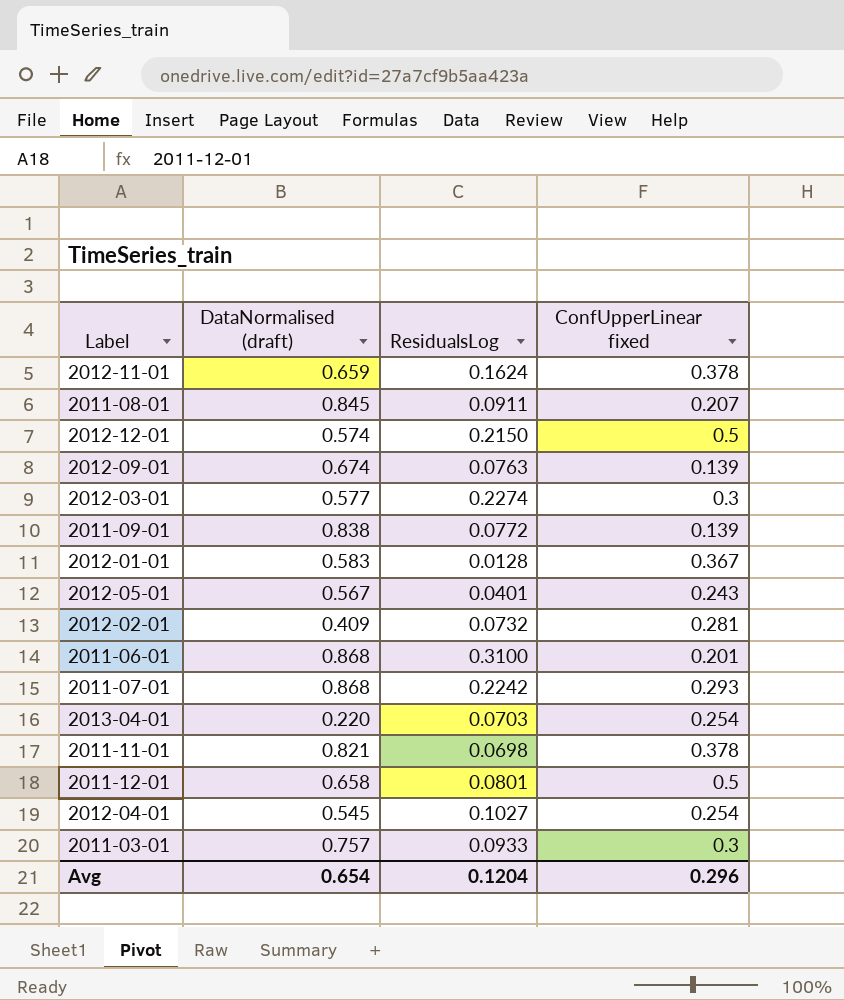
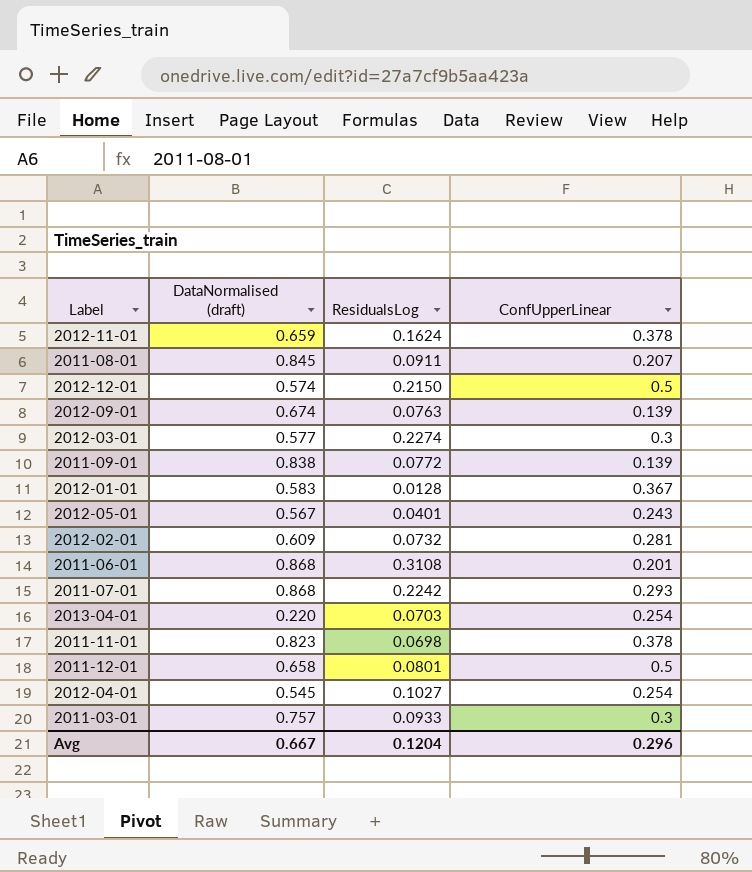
column name: ConfUpperLinear fixed -> ConfUpperLinear
2012-02-01 | DataNormalised (draft): 0.409 -> 0.609
2011-06-01 | ResidualsLog: 0.3100 -> 0.3108
2011-11-01 | DataNormalised (draft): 0.821 -> 0.823
Avg | DataNormalised (draft): 0.654 -> 0.667

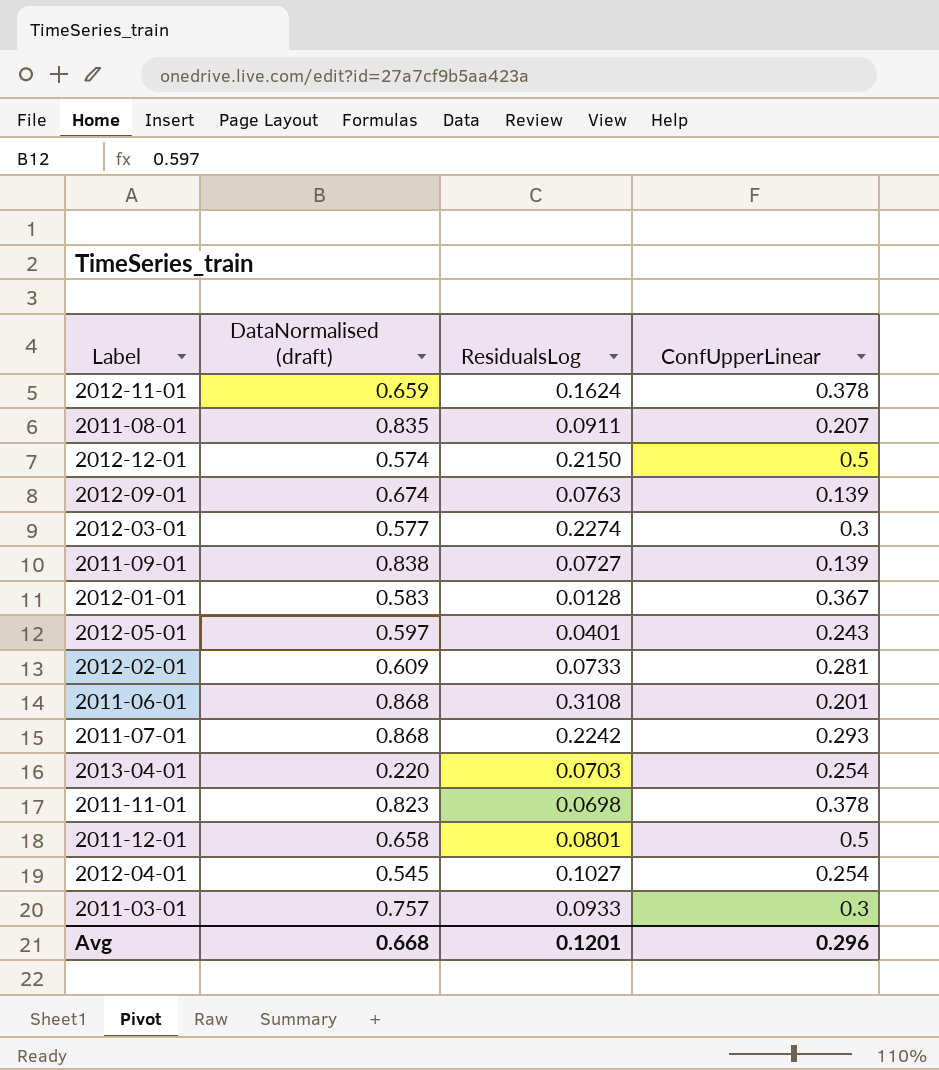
2011-08-01 | DataNormalised (draft): 0.845 -> 0.835
2011-09-01 | ResidualsLog: 0.0772 -> 0.0727
2012-05-01 | DataNormalised (draft): 0.567 -> 0.597
2012-02-01 | ResidualsLog: 0.0732 -> 0.0733
Avg | DataNormalised (draft): 0.667 -> 0.668
Avg | ResidualsLog: 0.1204 -> 0.1201

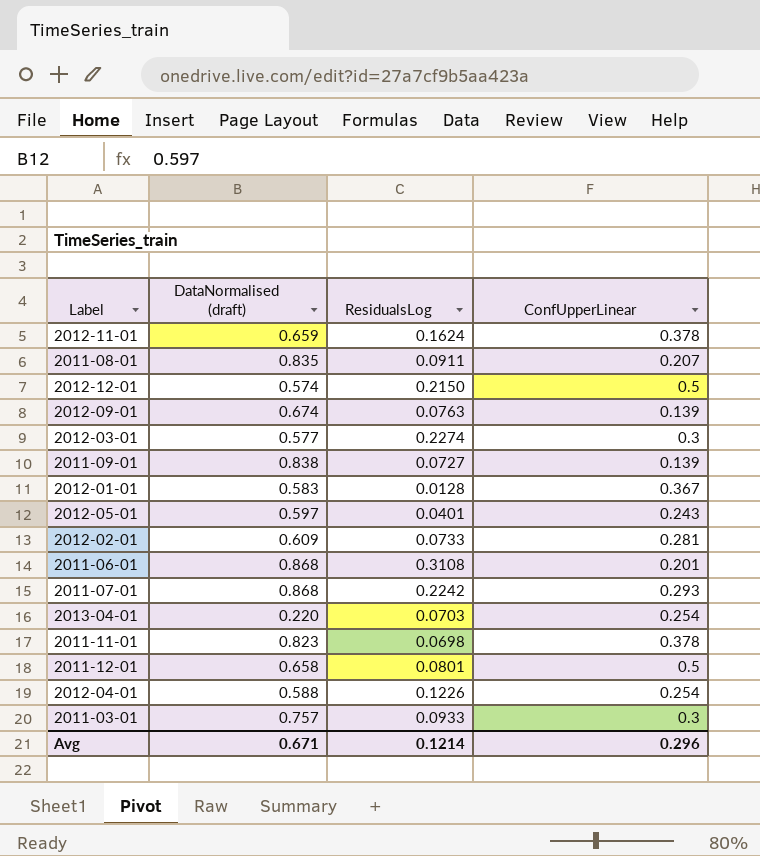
2012-04-01 | DataNormalised (draft): 0.545 -> 0.588
2012-04-01 | ResidualsLog: 0.1027 -> 0.1226
Avg | DataNormalised (draft): 0.668 -> 0.671
Avg | ResidualsLog: 0.1201 -> 0.1214

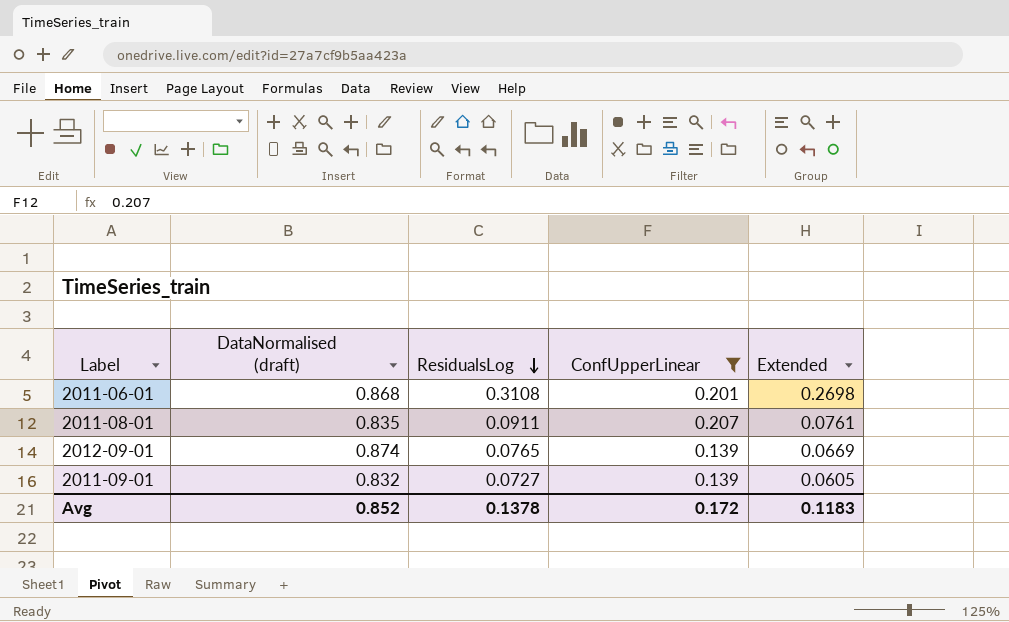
filter: none -> ConfUpperLinear <= 0.207
row order: none -> ResidualsLog descending
column Extended | formula: none -> [DataNormalised (draft)] * [ResidualsLog]
2012-09-01 | DataNormalised (draft): 0.674 -> 0.874
2012-09-01 | ResidualsLog: 0.0763 -> 0.0765
2011-09-01 | DataNormalised (draft): 0.838 -> 0.832
Avg | DataNormalised (draft): 0.671 -> 0.852
Avg | ResidualsLog: 0.1214 -> 0.1378
Avg | ConfUpperLinear: 0.296 -> 0.172

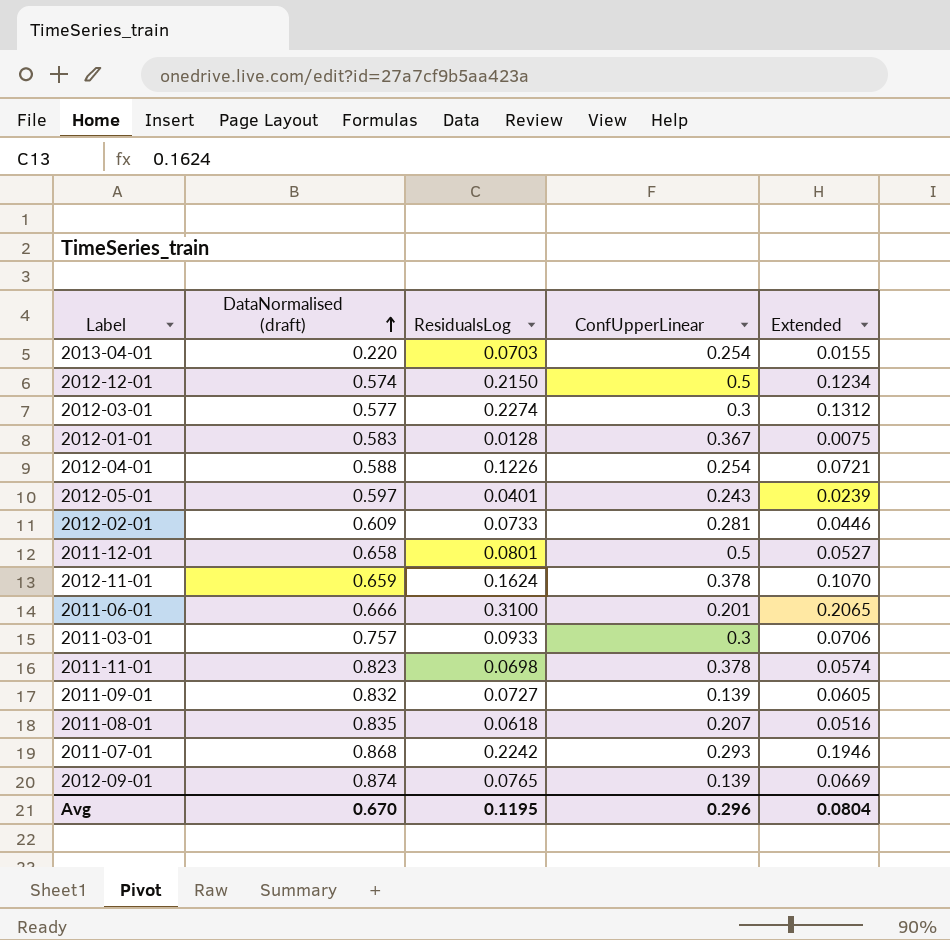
filter: ConfUpperLinear <= 0.207 -> none
row order: ResidualsLog descending -> DataNormalised (draft) ascending
2011-06-01 | DataNormalised (draft): 0.868 -> 0.666
2011-06-01 | ResidualsLog: 0.3108 -> 0.3100
2011-06-01 | Extended: 0.2698 -> 0.2065
2011-08-01 | ResidualsLog: 0.0911 -> 0.0618
2011-08-01 | Extended: 0.0761 -> 0.0516
Avg | DataNormalised (draft): 0.852 -> 0.670
Avg | ResidualsLog: 0.1378 -> 0.1195
Avg | ConfUpperLinear: 0.172 -> 0.296
Avg | Extended: 0.1183 -> 0.0804

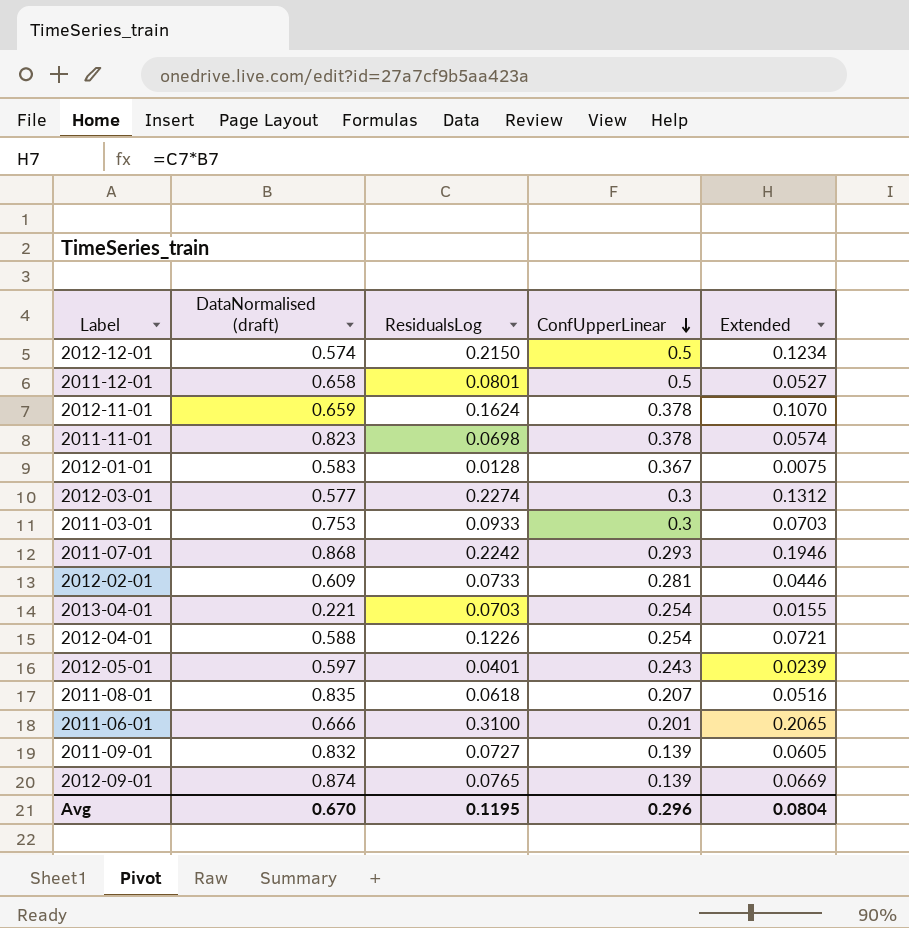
row order: DataNormalised (draft) ascending -> ConfUpperLinear descending
2011-03-01 | DataNormalised (draft): 0.757 -> 0.753
2011-03-01 | Extended: 0.0706 -> 0.0703
2013-04-01 | DataNormalised (draft): 0.220 -> 0.221

